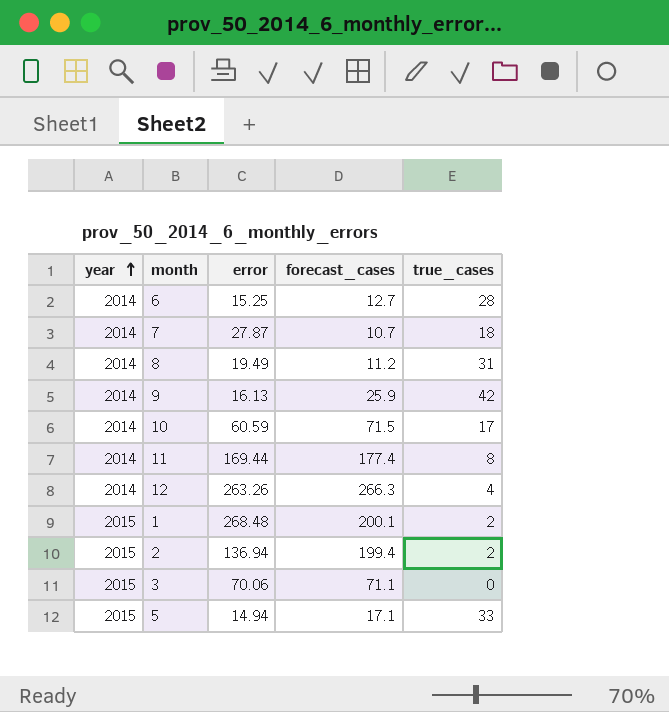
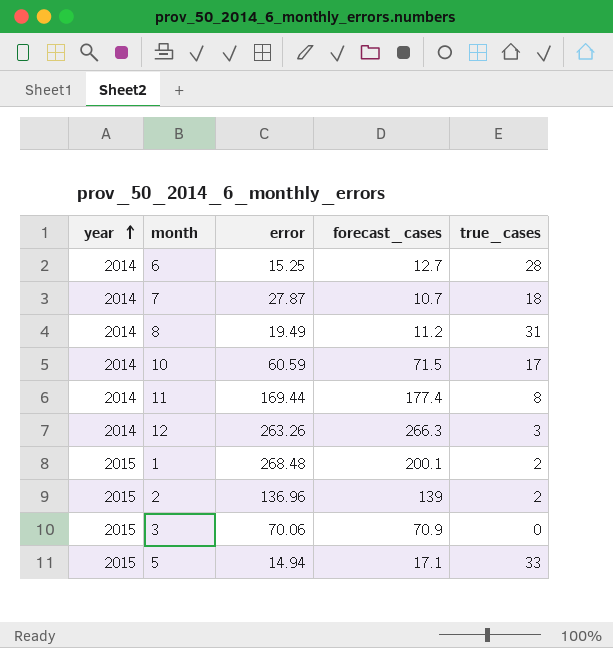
row 9: 2014 | 16.13 | 25.9 | 42 -> none
12 | true_cases: 4 -> 3
2 | error: 136.94 -> 136.96
2 | forecast_cases: 199.4 -> 139
3 | forecast_cases: 71.1 -> 70.9

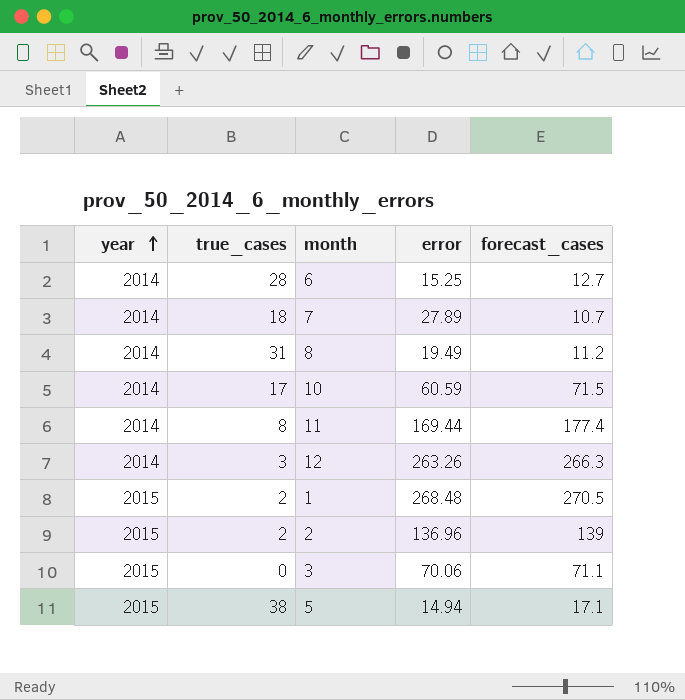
column true_cases | position: 5 -> 2
7 | error: 27.87 -> 27.89
1 | forecast_cases: 200.1 -> 270.5
3 | forecast_cases: 70.9 -> 71.1
5 | true_cases: 33 -> 38

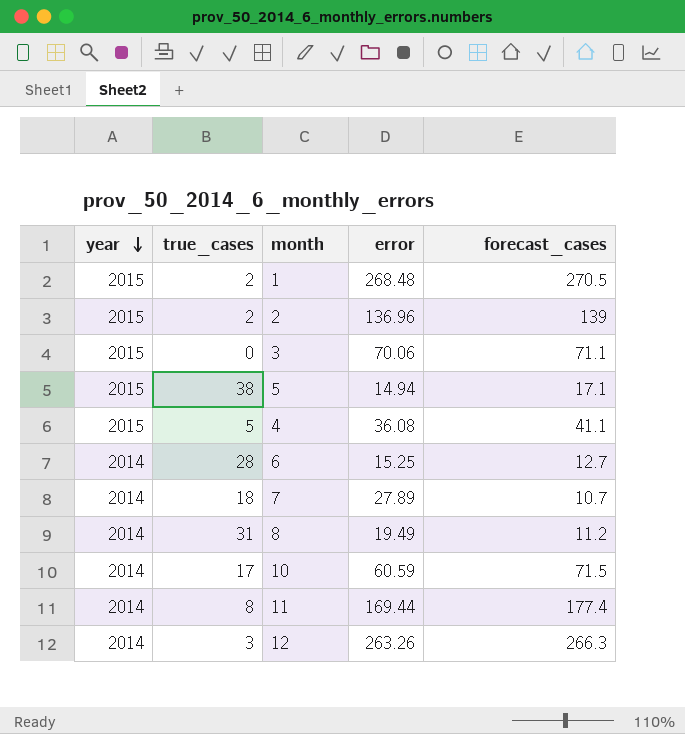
row order: year ascending -> year descending
row 4: none -> 2015 | 5 | 36.08 | 41.1

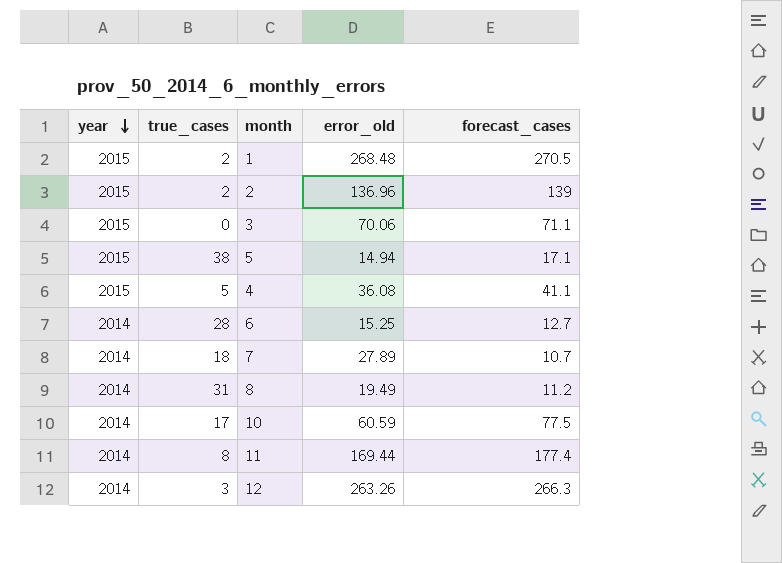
column name: error -> error_old
10 | forecast_cases: 71.5 -> 77.5

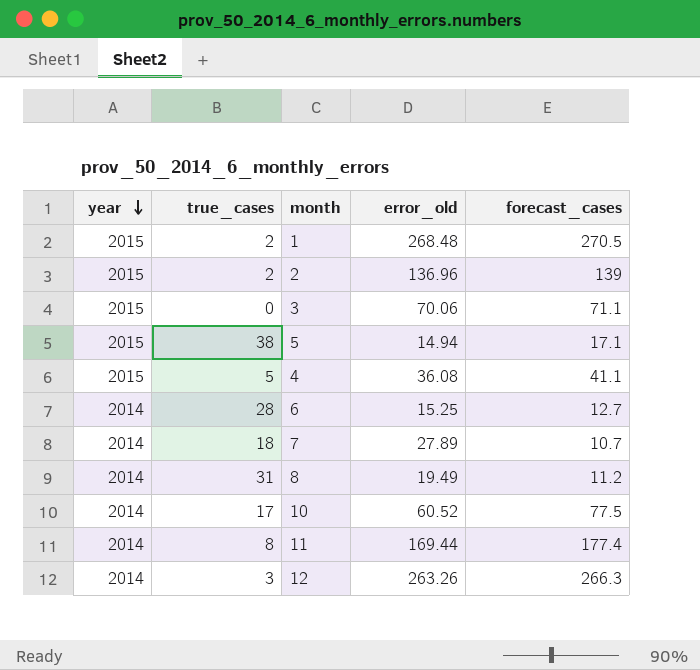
10 | error_old: 60.59 -> 60.52

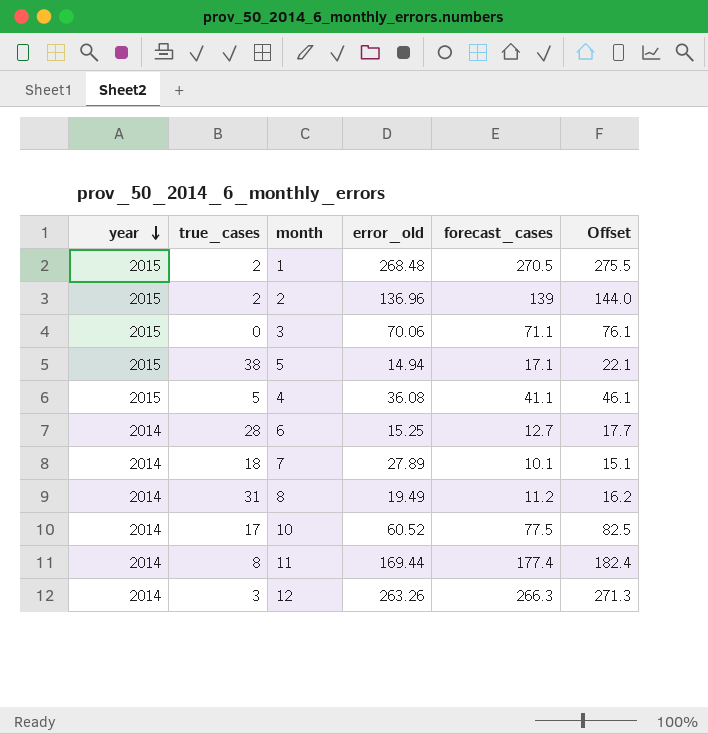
column Offset | formula: none -> [forecast_cases] + 5
7 | forecast_cases: 10.7 -> 10.1

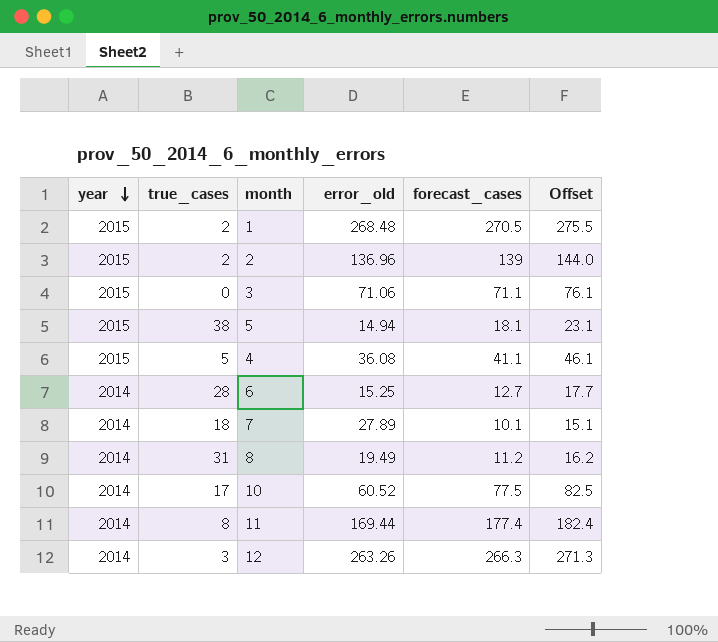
3 | error_old: 70.06 -> 71.06
5 | forecast_cases: 17.1 -> 18.1
5 | Offset: 22.1 -> 23.1

